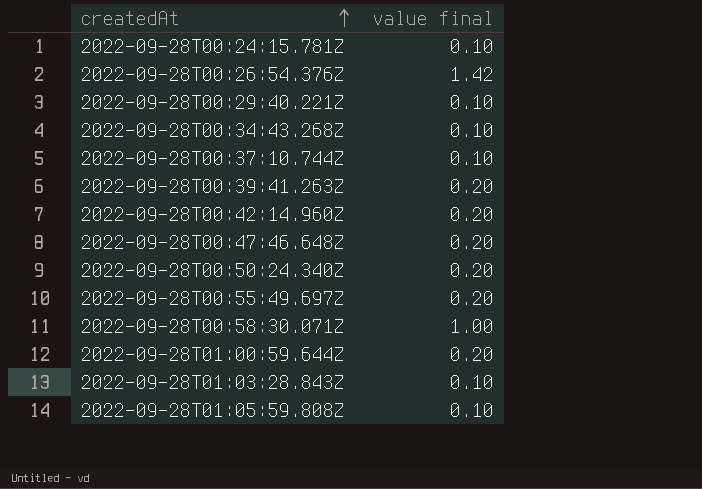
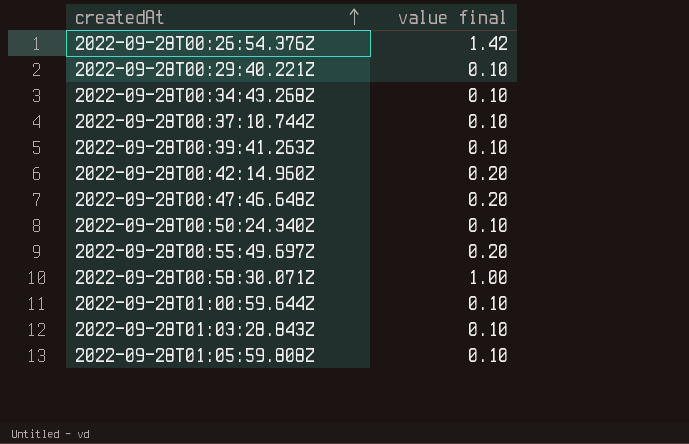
row 2022-09-28T00:24:15.781Z: 0.10 -> none
2022-09-28T00:39:41.263Z | value final: 0.20 -> 0.10
2022-09-28T00:50:24.340Z | value final: 0.20 -> 0.10
2022-09-28T01:00:59.644Z | value final: 0.20 -> 0.10

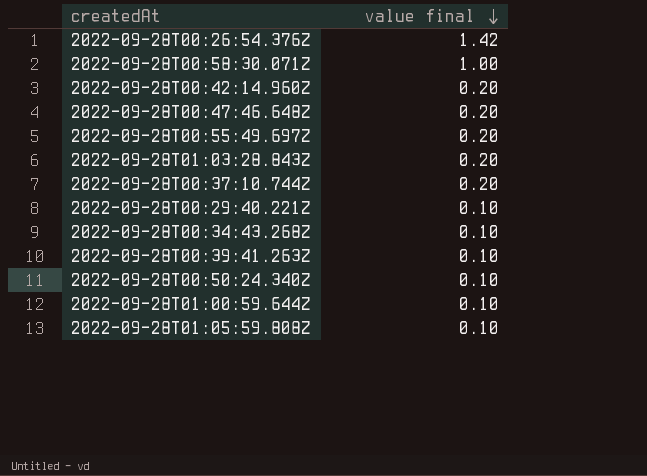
row order: createdAt ascending -> value final descending
2022-09-28T01:03:28.843Z | value final: 0.10 -> 0.20
2022-09-28T00:37:10.744Z | value final: 0.10 -> 0.20

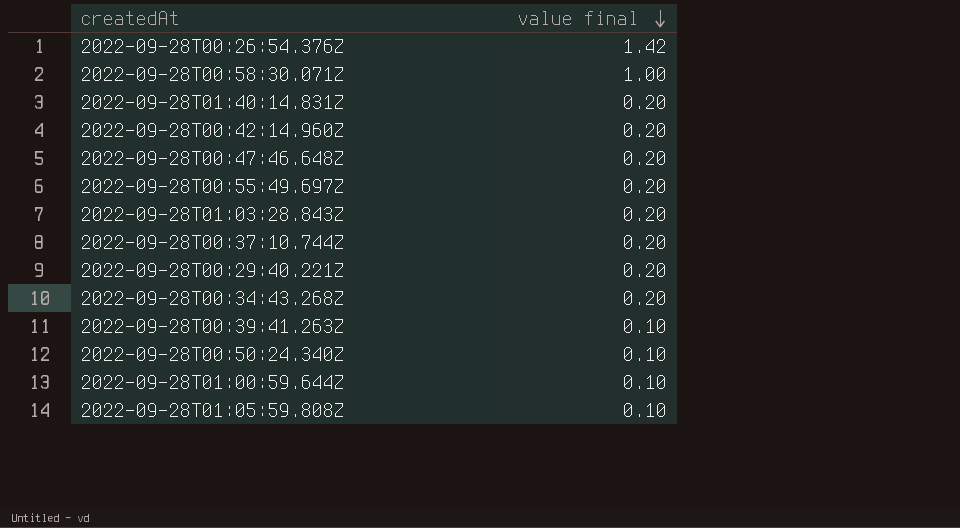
row 2022-09-28T01:40:14.831Z: none -> 0.20
2022-09-28T00:29:40.221Z | value final: 0.10 -> 0.20
2022-09-28T00:34:43.268Z | value final: 0.10 -> 0.20

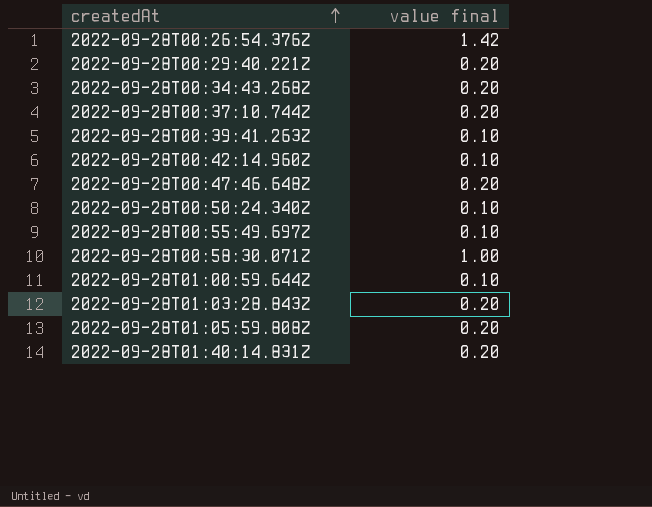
row order: value final descending -> createdAt ascending
2022-09-28T00:42:14.960Z | value final: 0.20 -> 0.10
2022-09-28T00:55:49.697Z | value final: 0.20 -> 0.10
2022-09-28T01:05:59.808Z | value final: 0.10 -> 0.20

